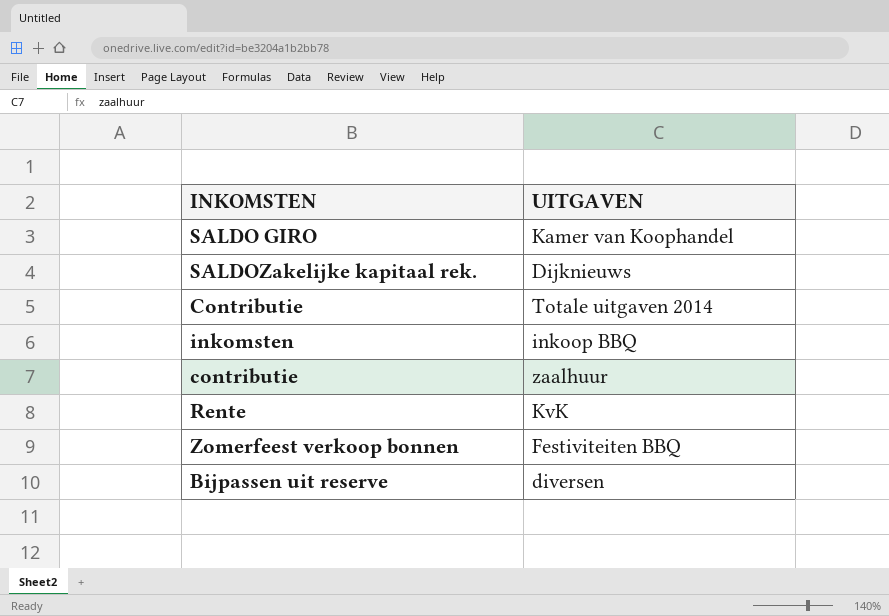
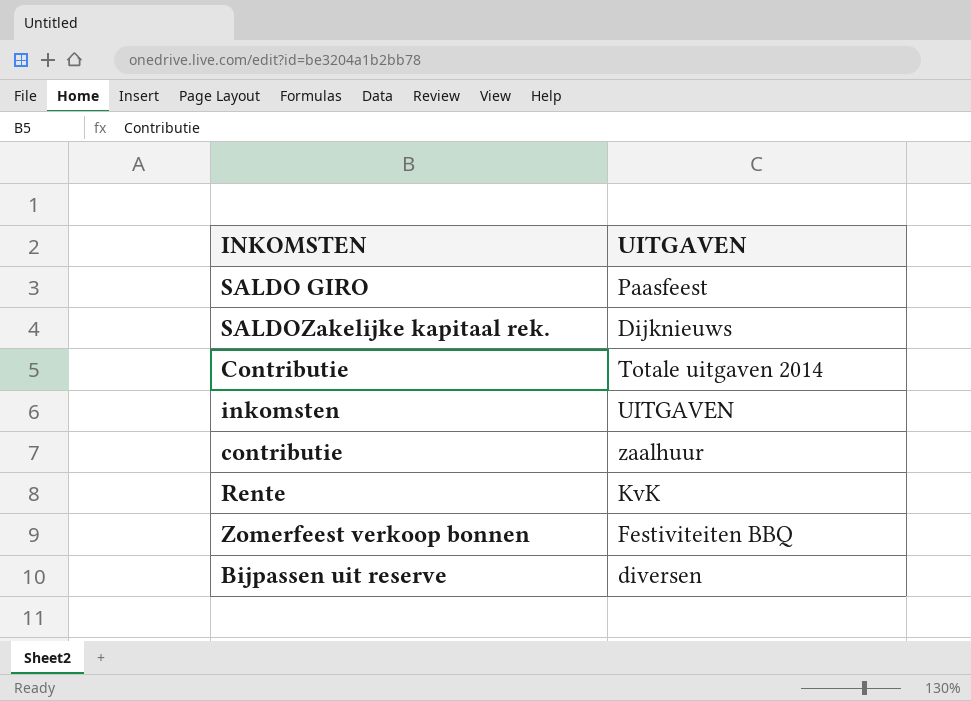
SALDO GIRO | UITGAVEN: Kamer van Koophandel -> Paasfeest
inkomsten | UITGAVEN: inkoop BBQ -> UITGAVEN

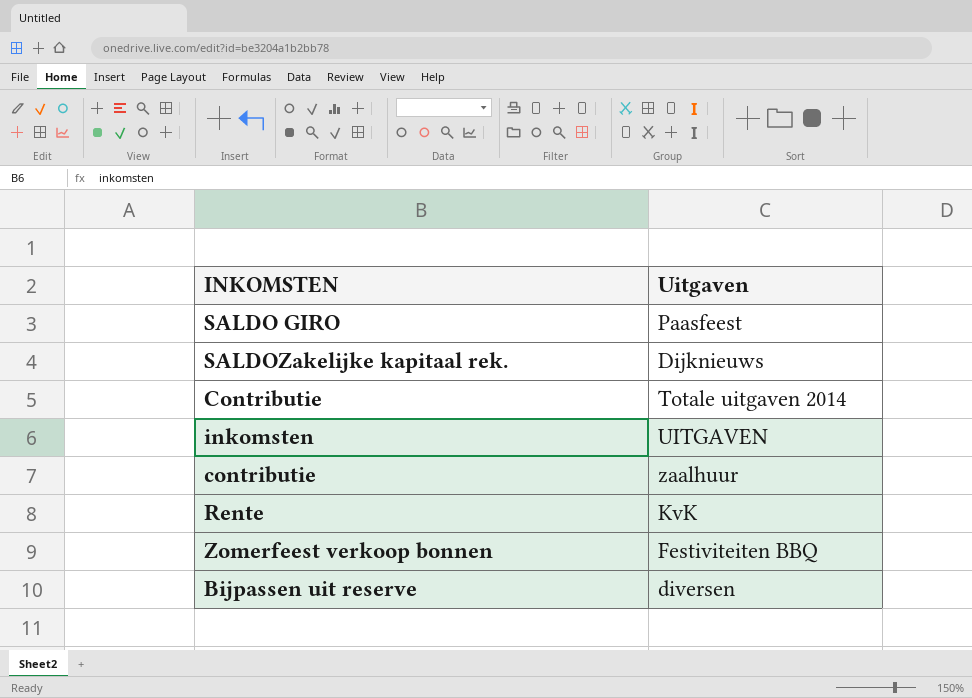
column name: UITGAVEN -> Uitgaven

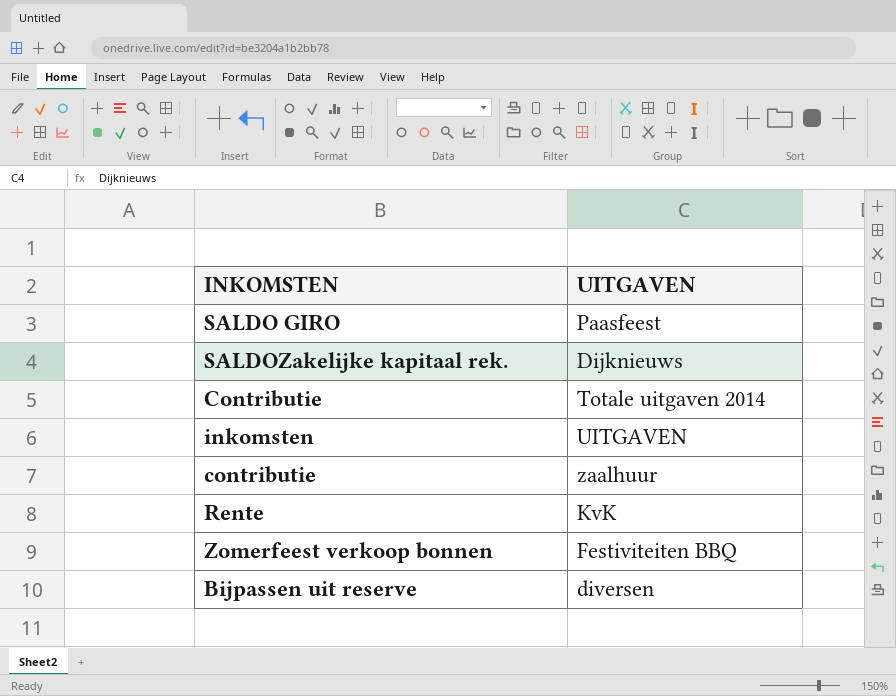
column name: Uitgaven -> UITGAVEN

